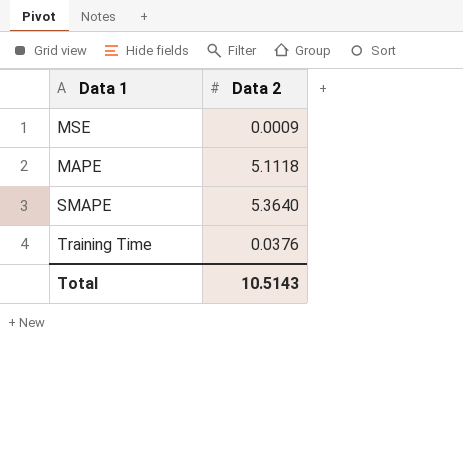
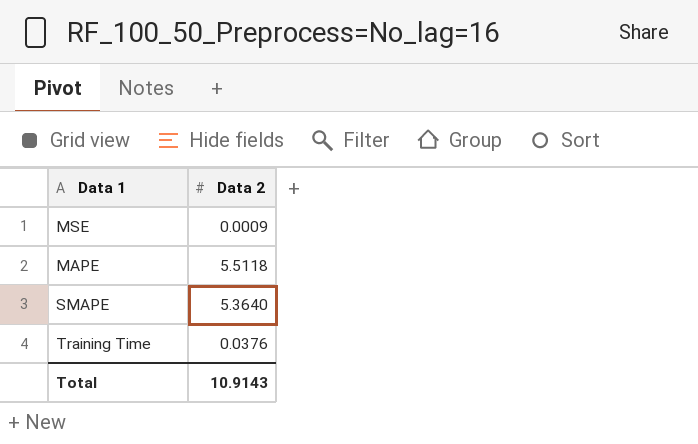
MAPE | Data 2: 5.1118 -> 5.5118
Total | Data 2: 10.5143 -> 10.9143

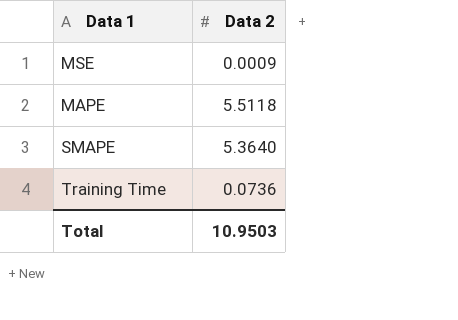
Training Time | Data 2: 0.0376 -> 0.0736
Total | Data 2: 10.9143 -> 10.9503

